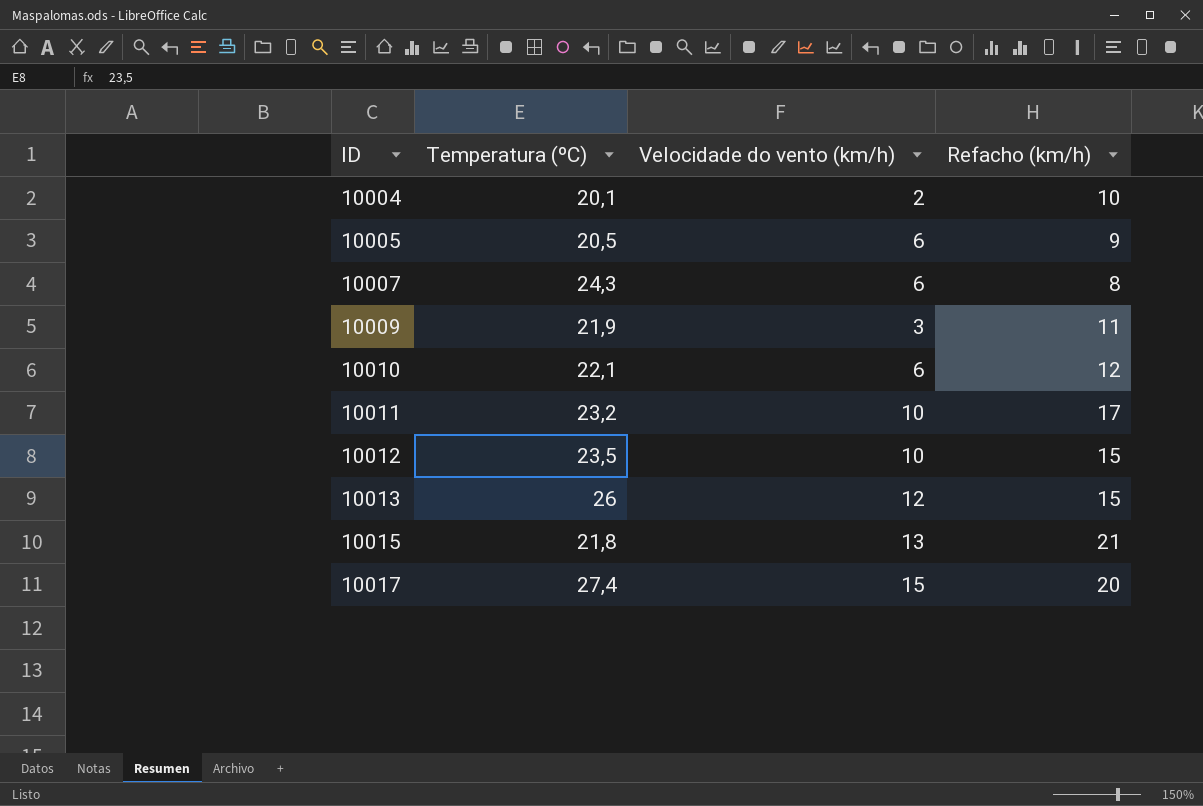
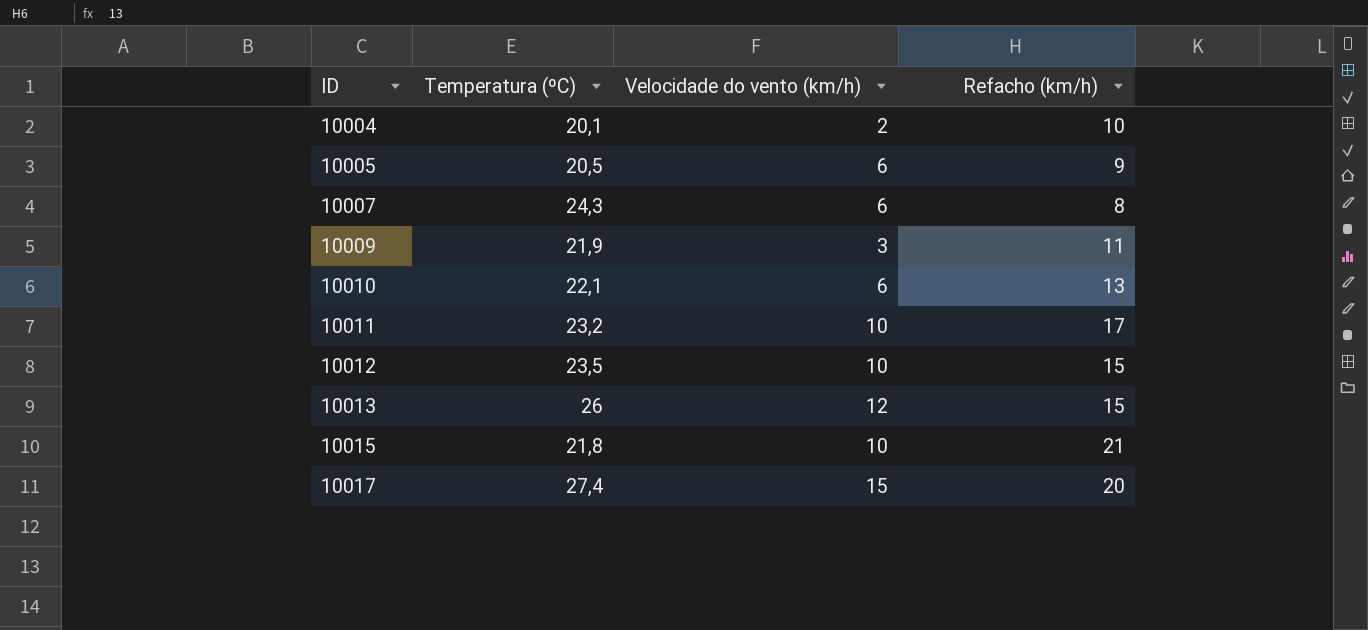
10010 | Refacho (km/h): 12 -> 13
10015 | Velocidade do vento (km/h): 13 -> 10

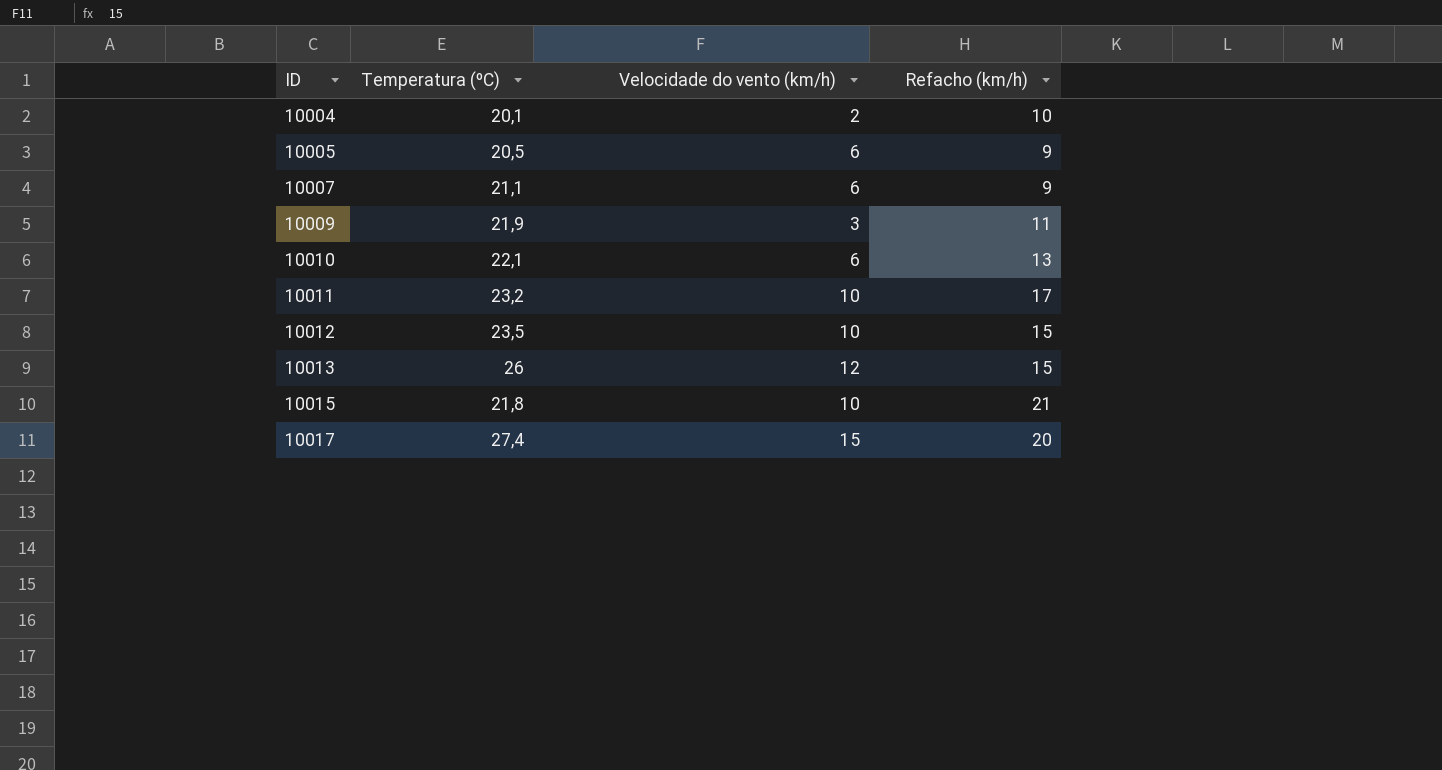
10007 | Temperatura (ºC): 24,3 -> 21,1
10007 | Refacho (km/h): 8 -> 9

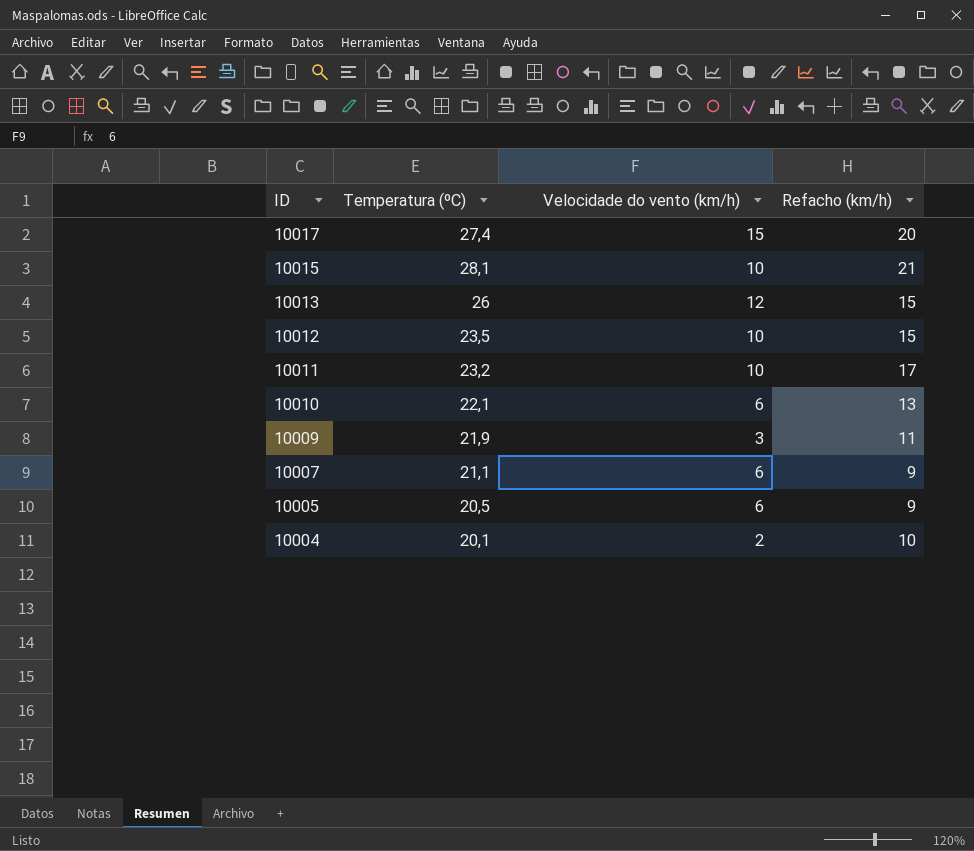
row order: ID ascending -> ID descending
10015 | Temperatura (ºC): 21,8 -> 28,1

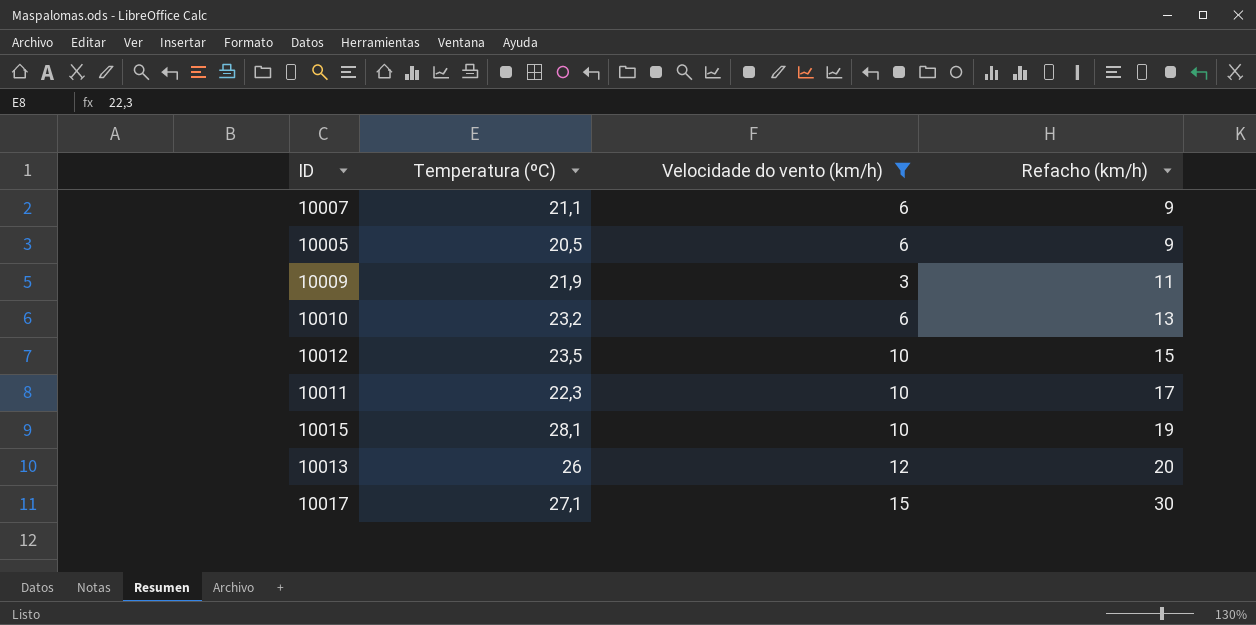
filter: none -> Velocidade do vento (km/h) != 2
row order: ID descending -> Refacho (km/h) ascending
10010 | Temperatura (ºC): 22,1 -> 23,2
10011 | Temperatura (ºC): 23,2 -> 22,3
10015 | Refacho (km/h): 21 -> 19
10013 | Refacho (km/h): 15 -> 20
10017 | Temperatura (ºC): 27,4 -> 27,1
10017 | Refacho (km/h): 20 -> 30

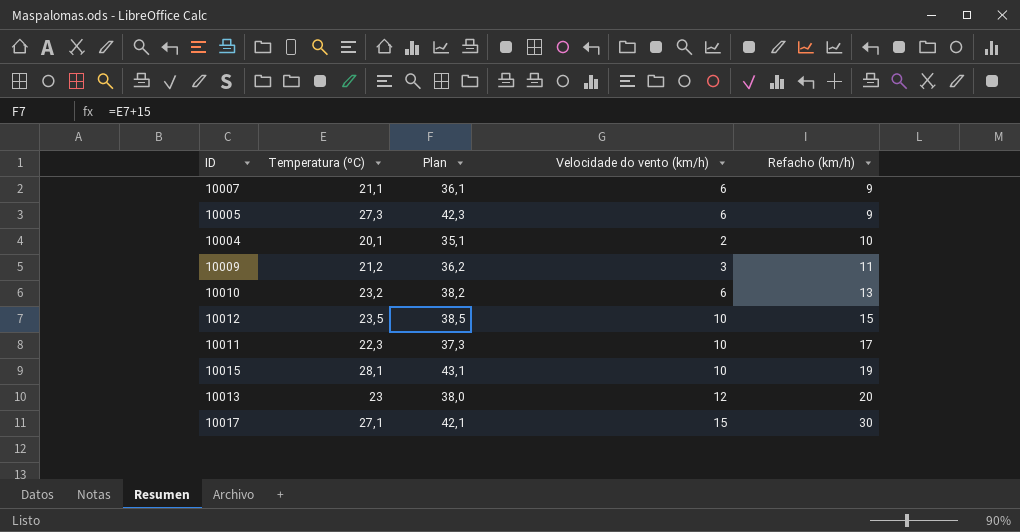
filter: Velocidade do vento (km/h) != 2 -> none
column Plan | formula: none -> [Temperatura (ºC)] + 15
10005 | Temperatura (ºC): 20,5 -> 27,3
10009 | Temperatura (ºC): 21,9 -> 21,2
10013 | Temperatura (ºC): 26 -> 23

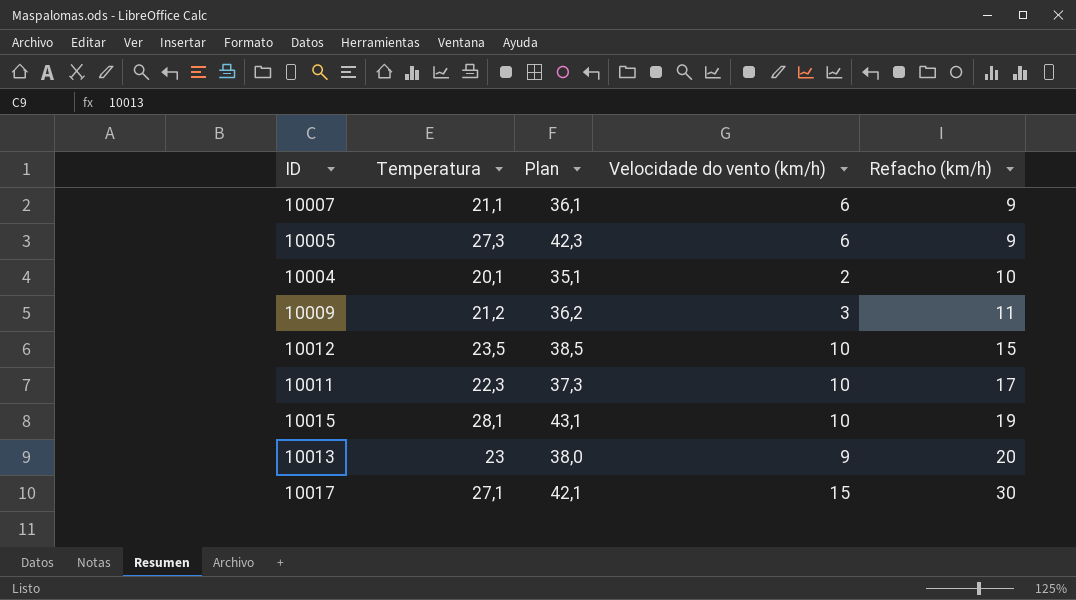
column name: Temperatura (ºC) -> Temperatura
row 10010: 23,2 | 38,2 | 6 | 13 -> none
10013 | Velocidade do vento (km/h): 12 -> 9

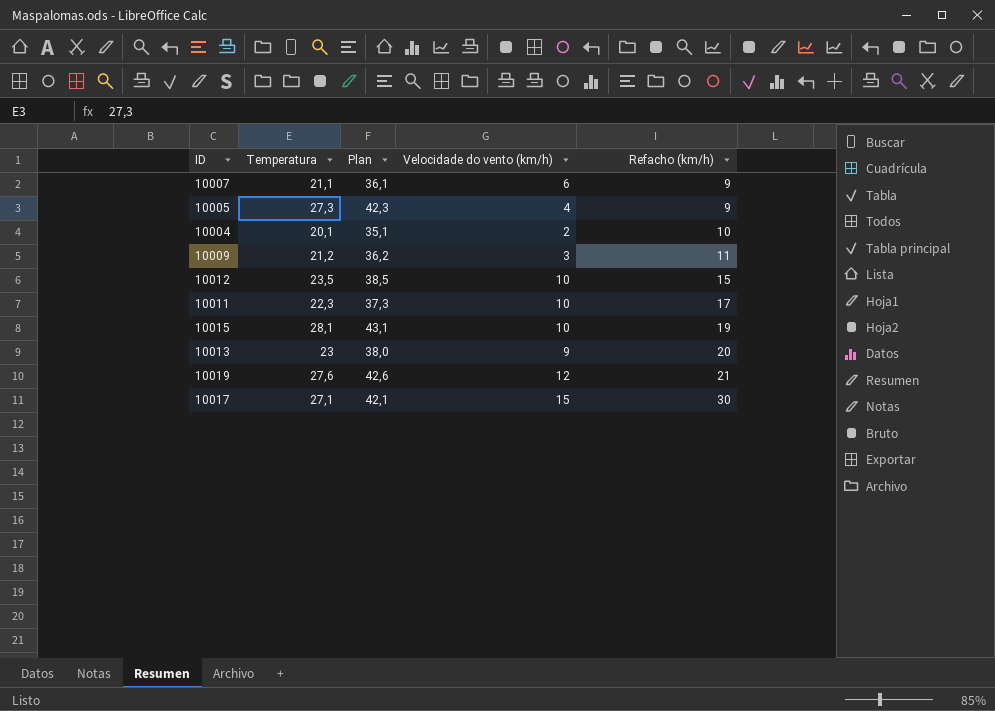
10005 | Velocidade do vento (km/h): 6 -> 4
row 10019: none -> 27,6 | 42,6 | 12 | 21

